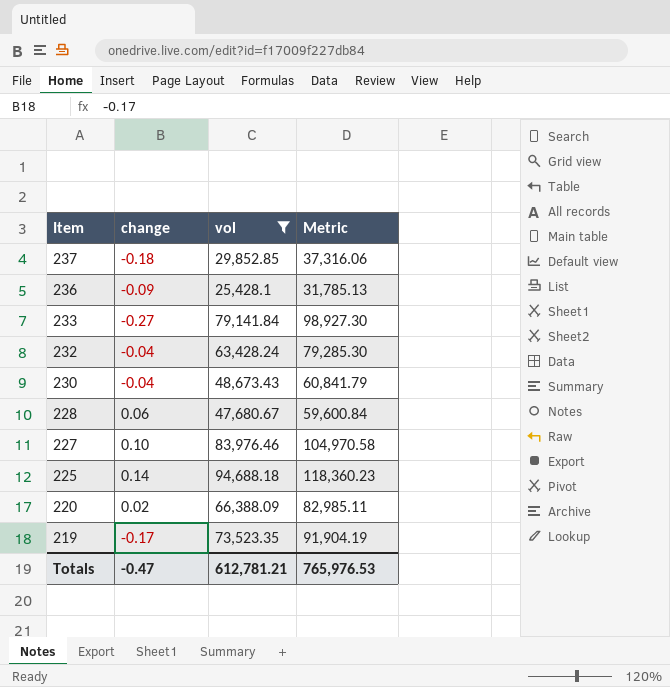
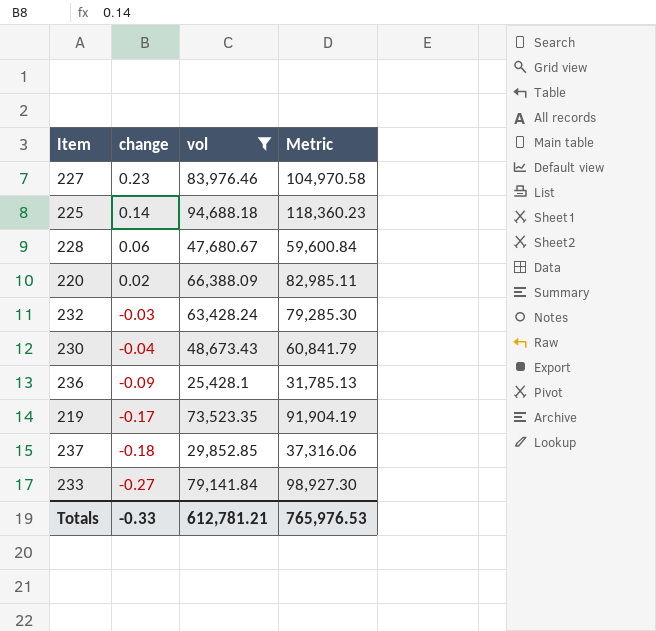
row order: Item descending -> change descending
227 | change: 0.10 -> 0.23
232 | change: -0.04 -> -0.03
Totals | change: -0.47 -> -0.33

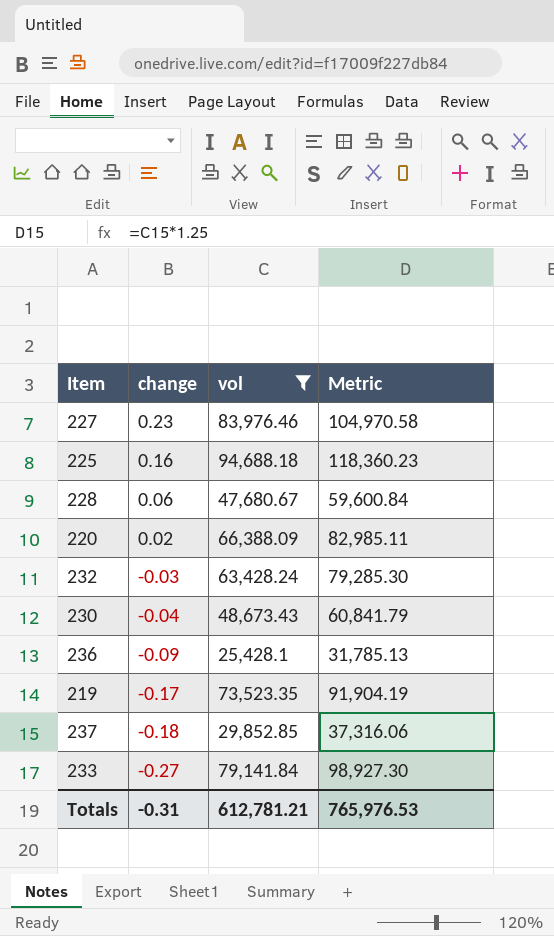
225 | change: 0.14 -> 0.16
Totals | change: -0.33 -> -0.31

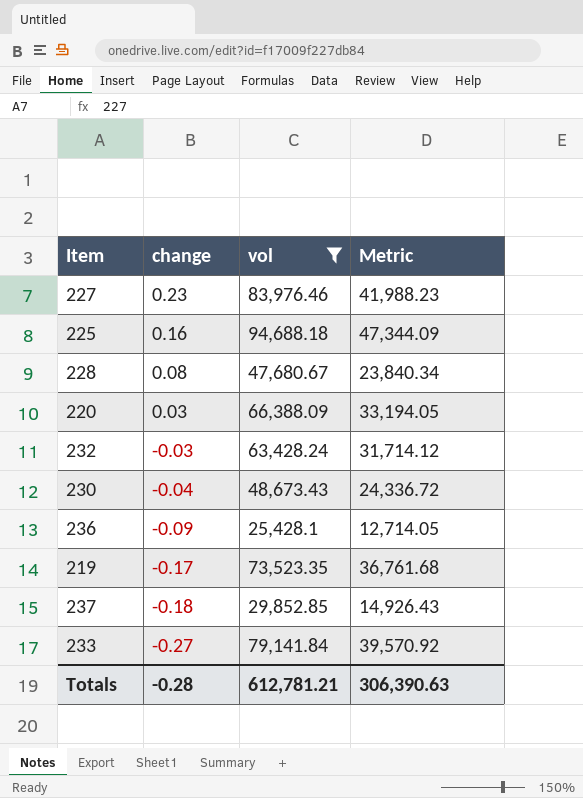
column Metric | formula: [vol] * 1.25 -> [vol] * 0.5
228 | change: 0.06 -> 0.08
220 | change: 0.02 -> 0.03
Totals | change: -0.31 -> -0.28
Totals | Metric: 765,976.53 -> 306,390.63

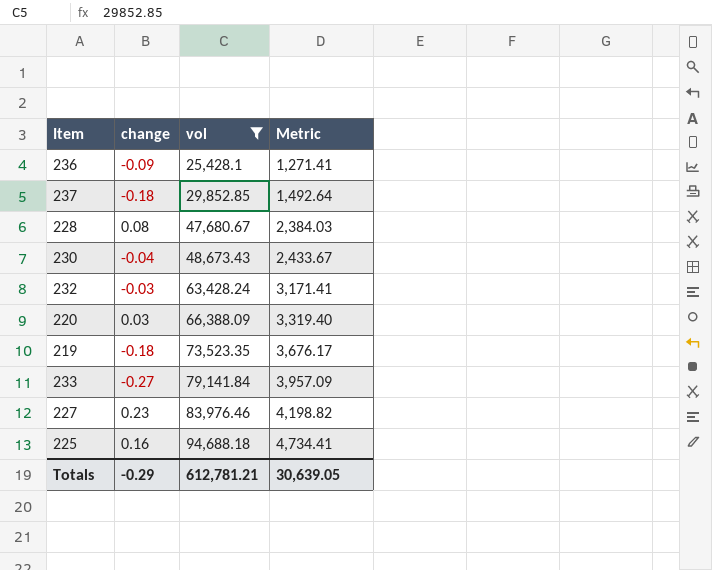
row order: change descending -> vol ascending
column Metric | formula: [vol] * 0.5 -> [vol] * 0.05
219 | change: -0.17 -> -0.18
Totals | change: -0.28 -> -0.29
Totals | Metric: 306,390.63 -> 30,639.05

